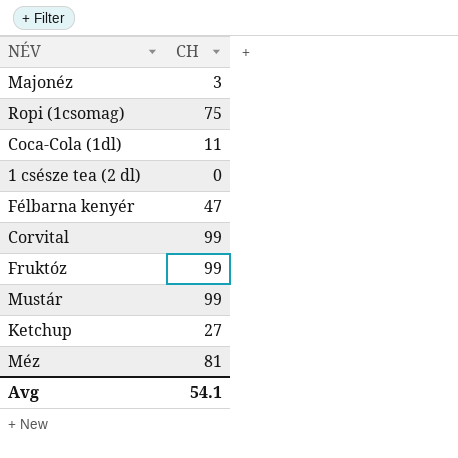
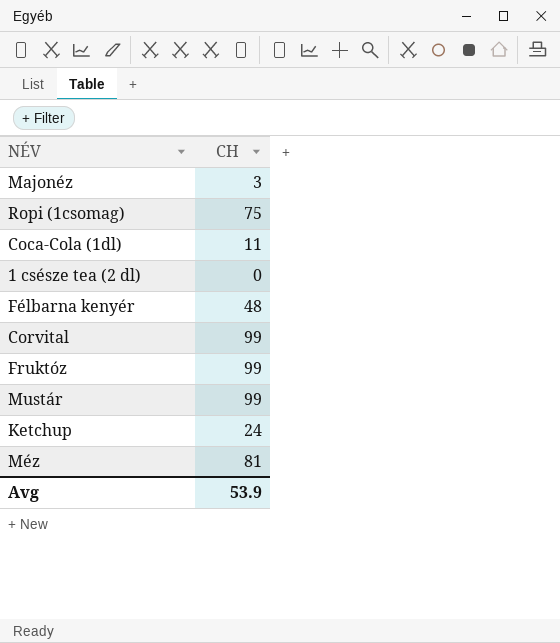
Félbarna kenyér | CH: 47 -> 48
Ketchup | CH: 27 -> 24
Avg | CH: 54.1 -> 53.9

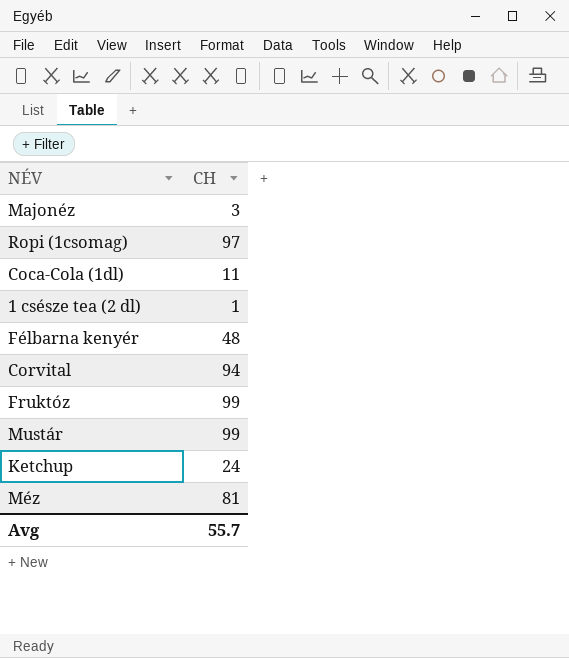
Ropi (1csomag) | CH: 75 -> 97
1 csésze tea (2 dl) | CH: 0 -> 1
Corvital | CH: 99 -> 94
Avg | CH: 53.9 -> 55.7

